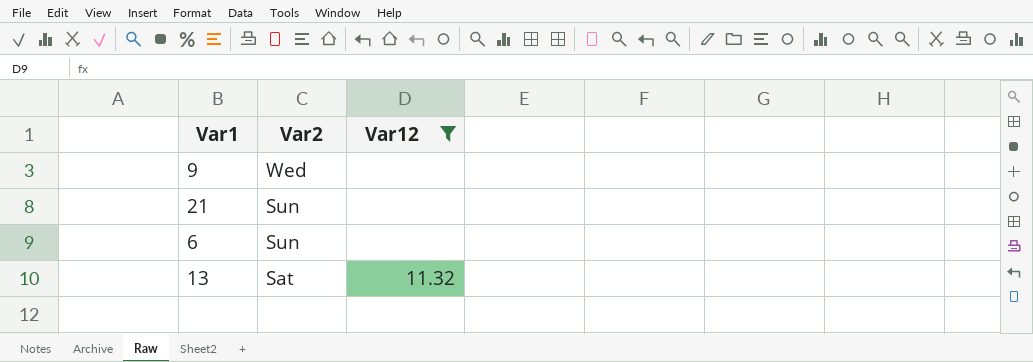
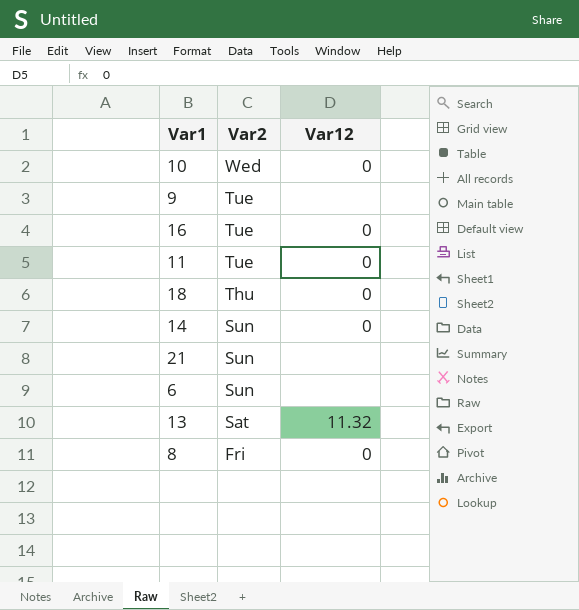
filter: Var12 != 0 -> none
9 | Var2: Wed -> Tue

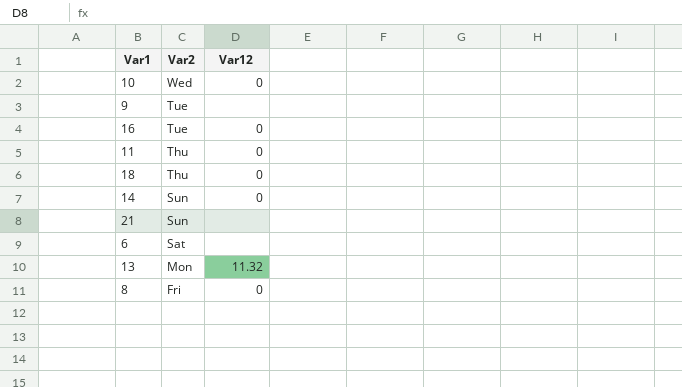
11 | Var2: Tue -> Thu
6 | Var2: Sun -> Sat
13 | Var2: Sat -> Mon

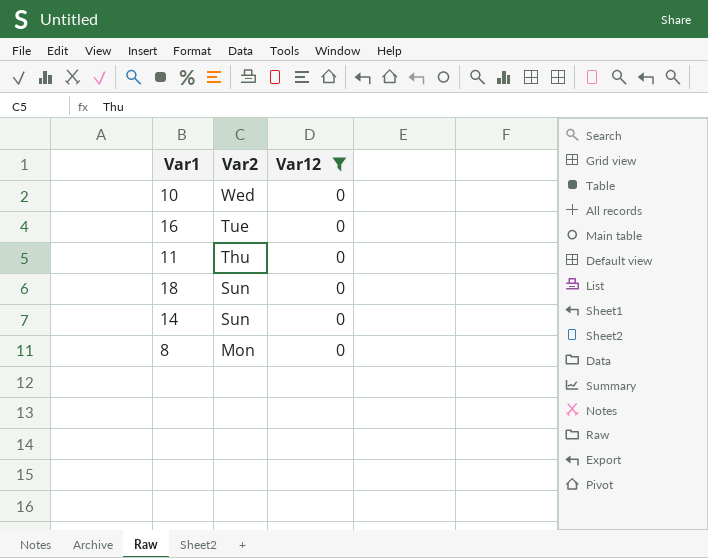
filter: none -> Var12 = 0
18 | Var2: Thu -> Sun
8 | Var2: Fri -> Mon

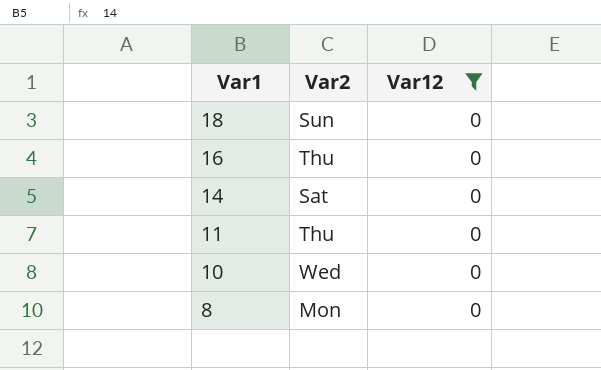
row order: Var2 descending -> Var1 descending
16 | Var2: Tue -> Thu
14 | Var2: Sun -> Sat

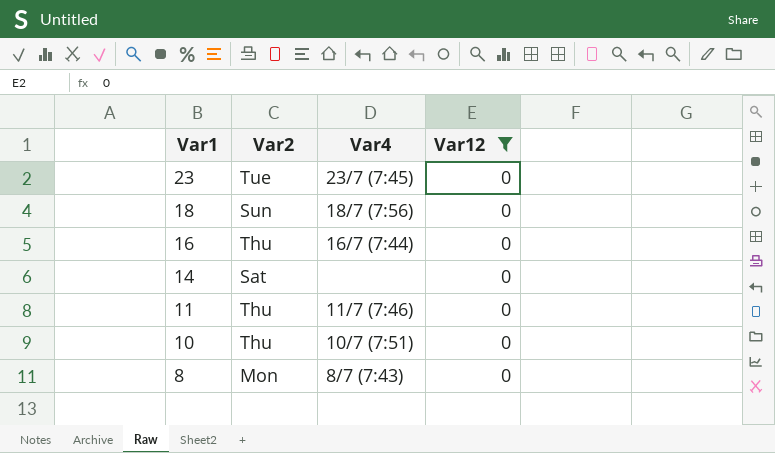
column Var4 | position: none -> 3
row 23: none -> Tue | 23/7 (7:45) | 0
10 | Var2: Wed -> Thu

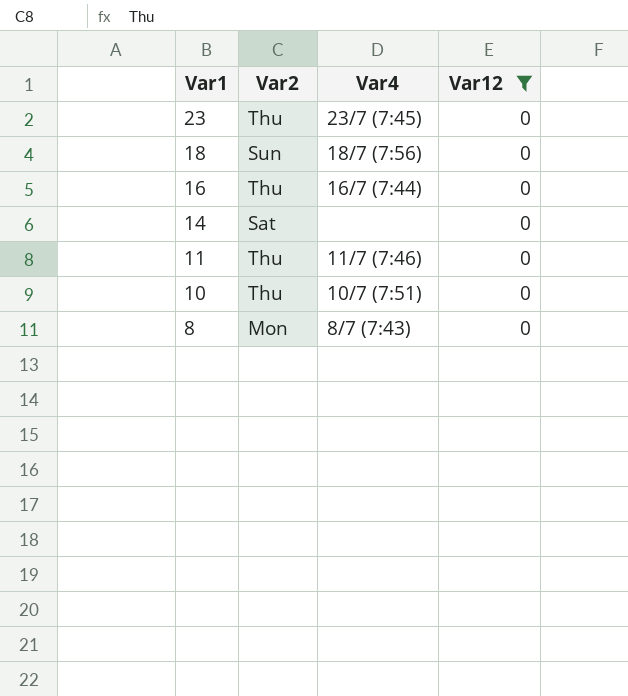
23 | Var2: Tue -> Thu

